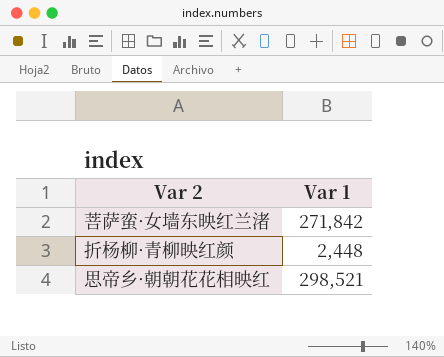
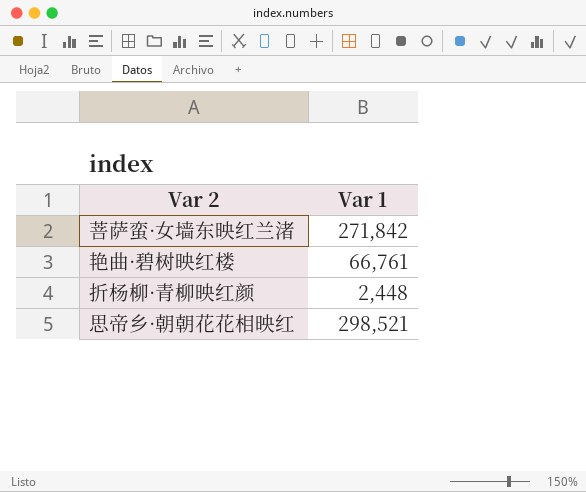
row 艳曲·碧树映红楼: none -> 66,761

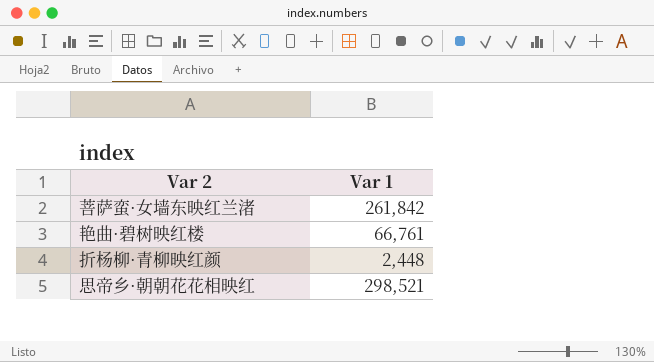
菩萨蛮·女墙东映红兰渚 | Var 1: 271,842 -> 261,842

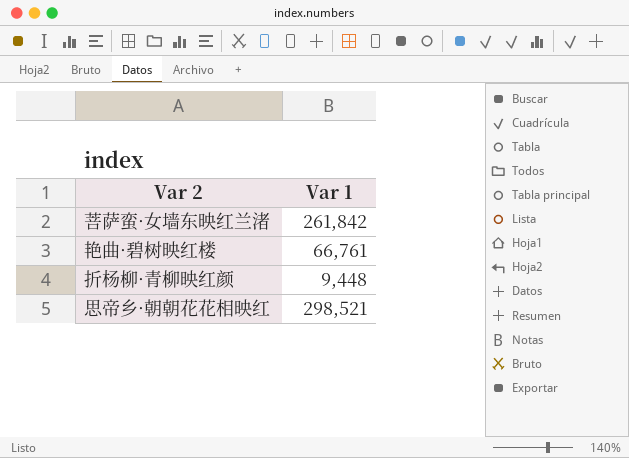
折杨柳·青柳映红颜 | Var 1: 2,448 -> 9,448

